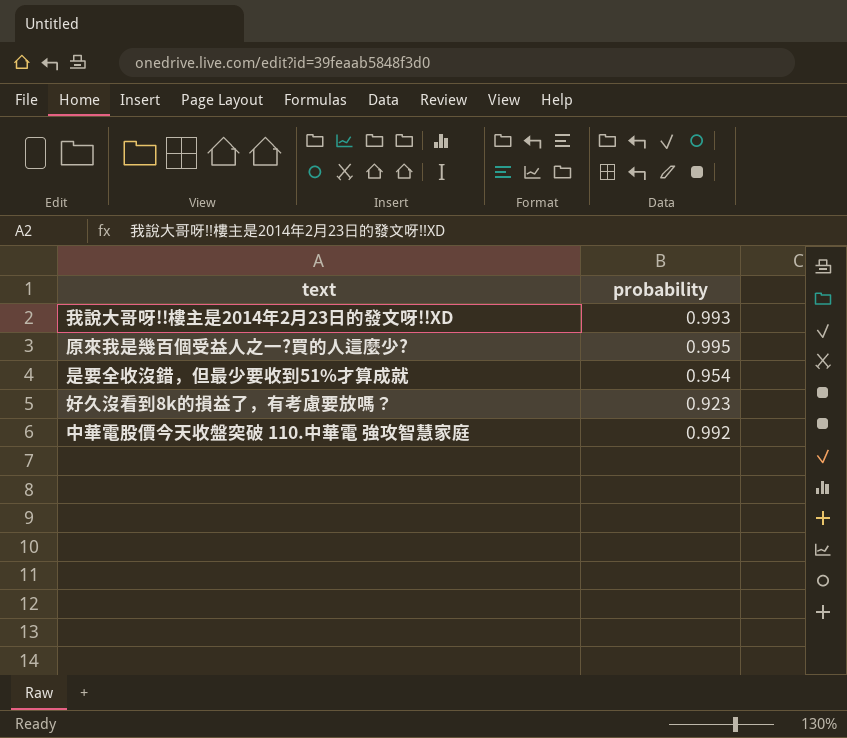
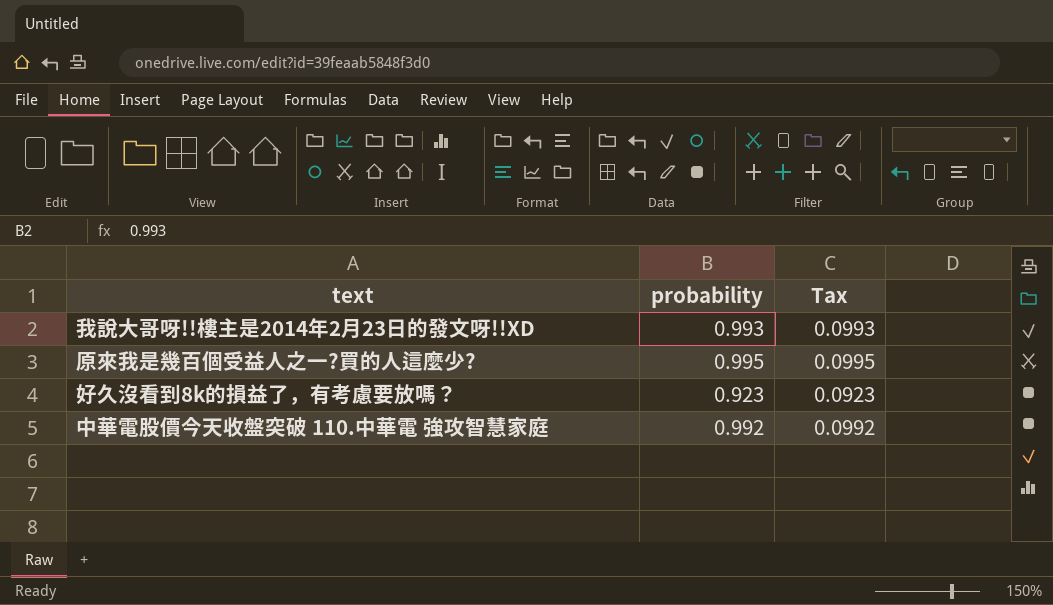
column Tax | formula: none -> [probability] * 0.1
row 是要全收沒錯，但最少要收到51%才算成就: 0.954 -> none

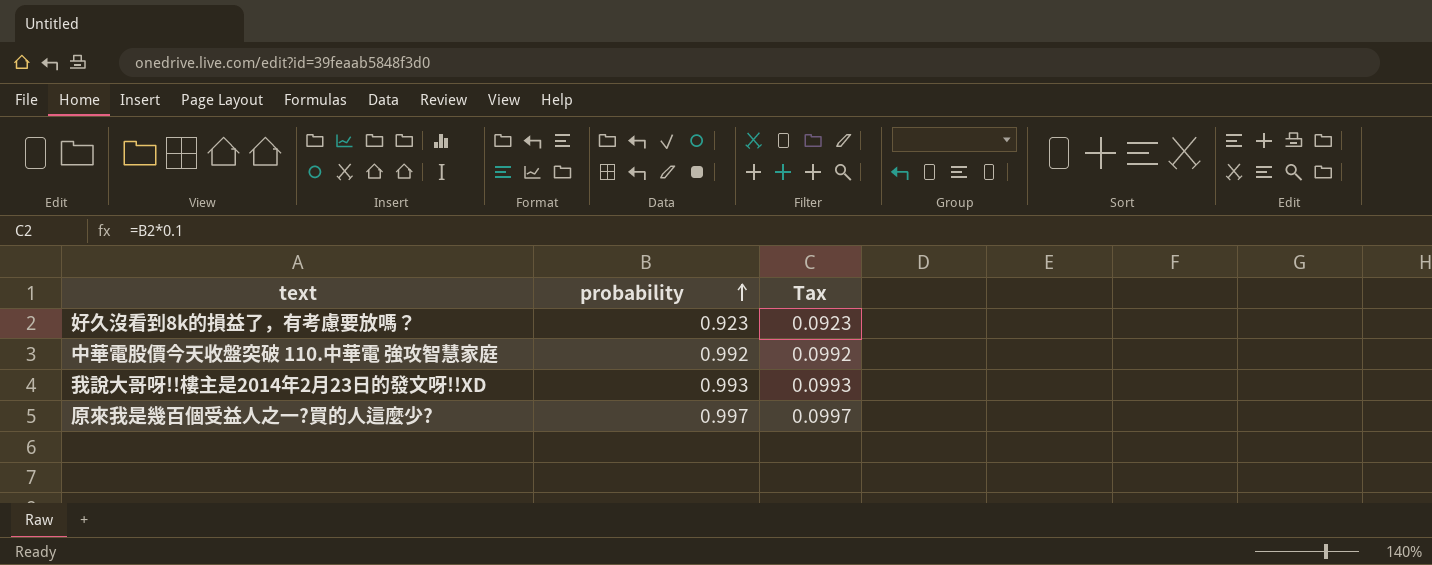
row order: none -> probability ascending
原來我是幾百個受益人之一?買的人這麼少? | probability: 0.995 -> 0.997
原來我是幾百個受益人之一?買的人這麼少? | Tax: 0.0995 -> 0.0997

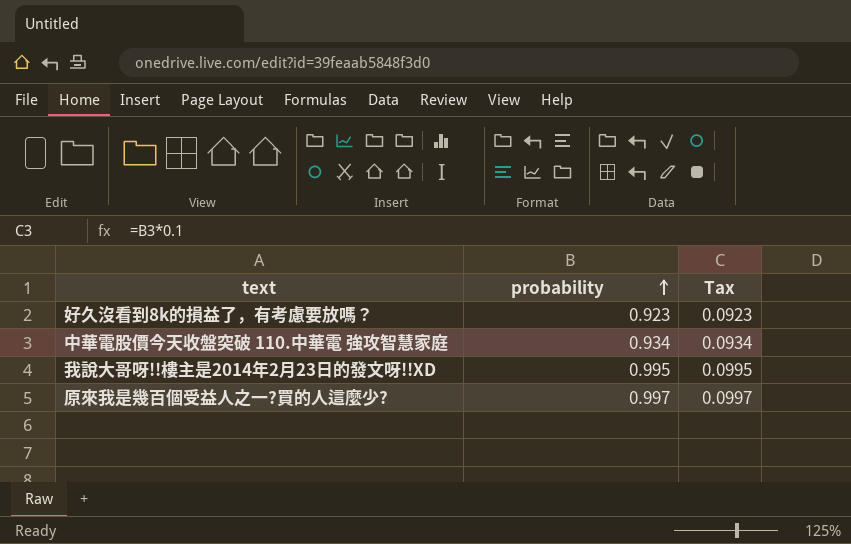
中華電股價今天收盤突破 110.中華電 強攻智慧家庭 | probability: 0.992 -> 0.934
中華電股價今天收盤突破 110.中華電 強攻智慧家庭 | Tax: 0.0992 -> 0.0934
我說大哥呀!!樓主是2014年2月23日的發文呀!!XD | probability: 0.993 -> 0.995
我說大哥呀!!樓主是2014年2月23日的發文呀!!XD | Tax: 0.0993 -> 0.0995

